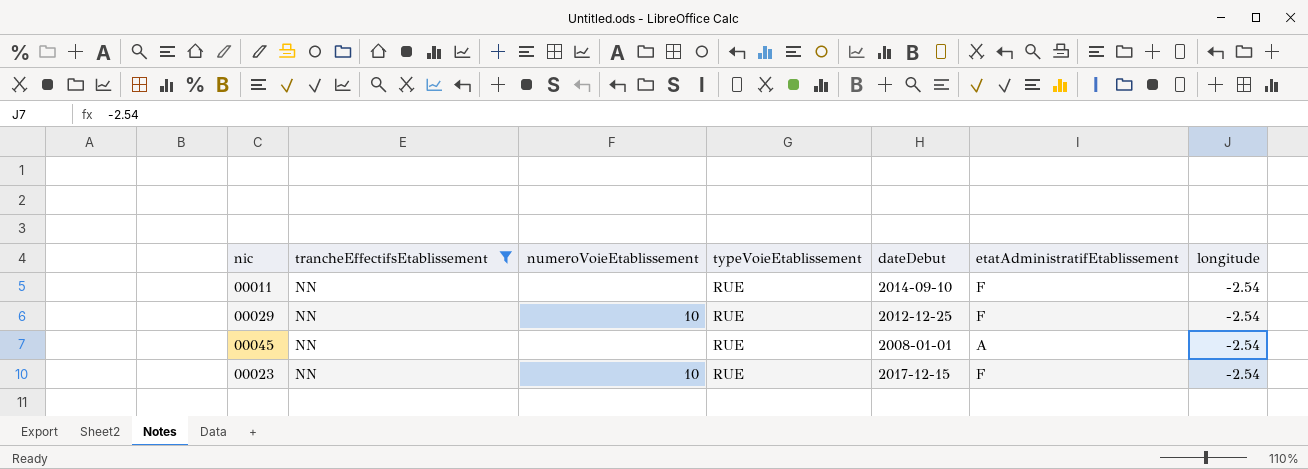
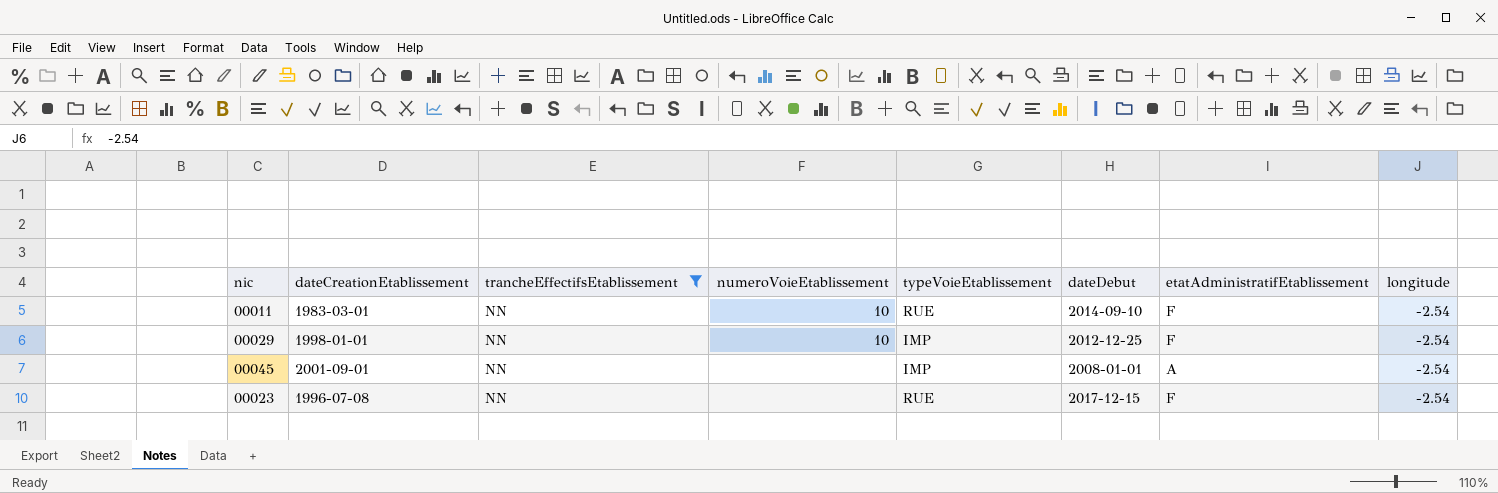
column dateCreationEtablissement | position: none -> 2
00011 | numeroVoieEtablissement: none -> 10
00029 | typeVoieEtablissement: RUE -> IMP
00045 | typeVoieEtablissement: RUE -> IMP
00023 | numeroVoieEtablissement: 10 -> none

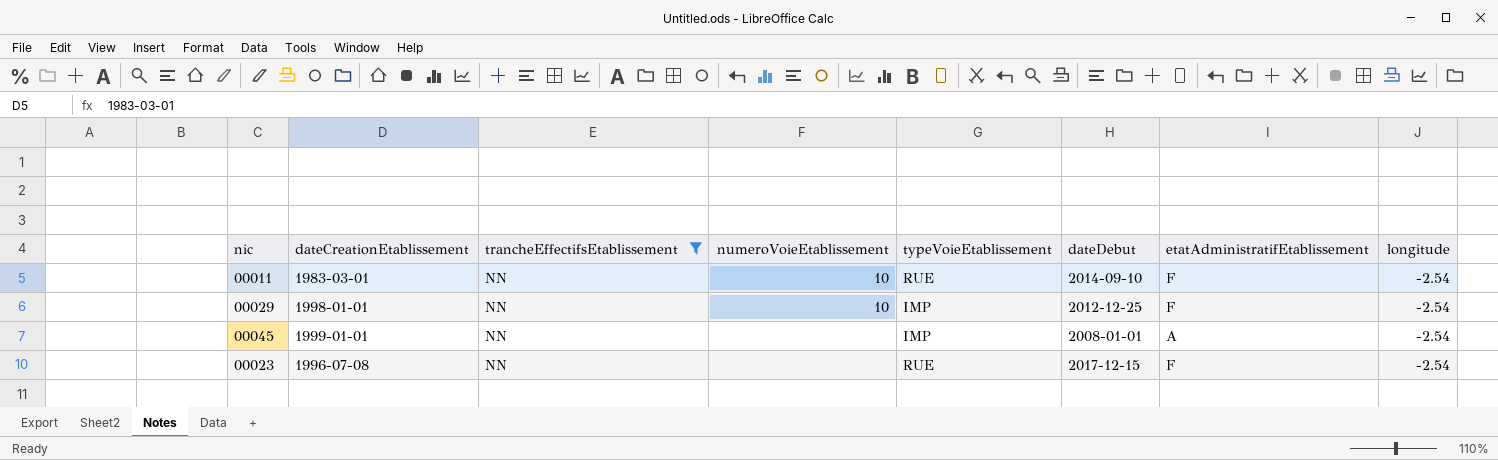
00045 | dateCreationEtablissement: 2001-09-01 -> 1999-01-01

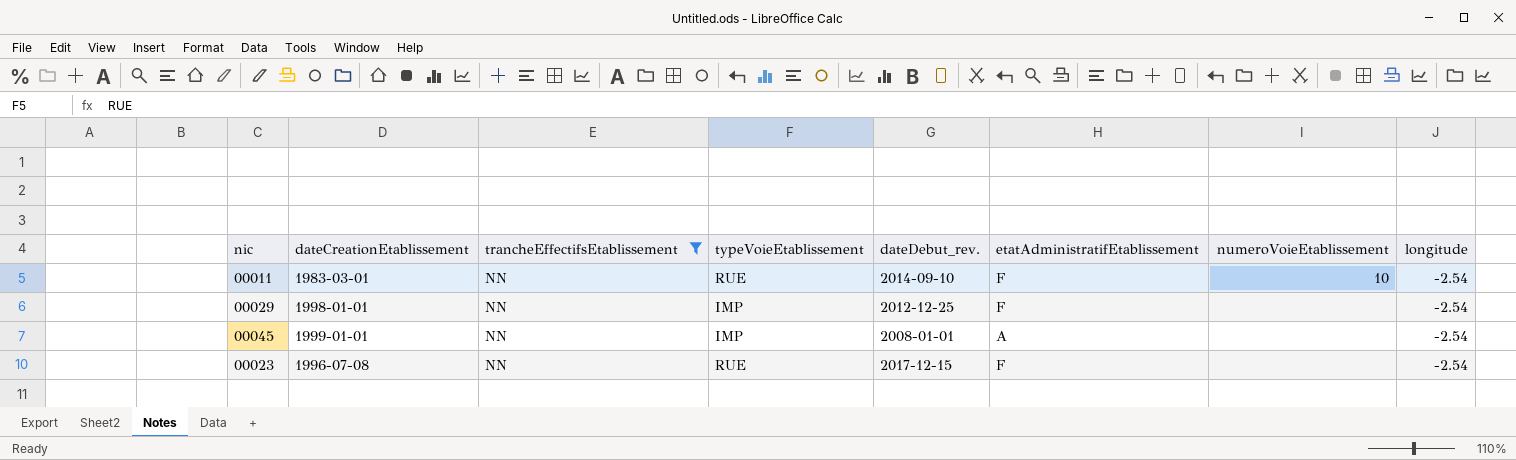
column name: dateDebut -> dateDebut_rev.
column numeroVoieEtablissement | position: 4 -> 7
00029 | numeroVoieEtablissement: 10 -> none

